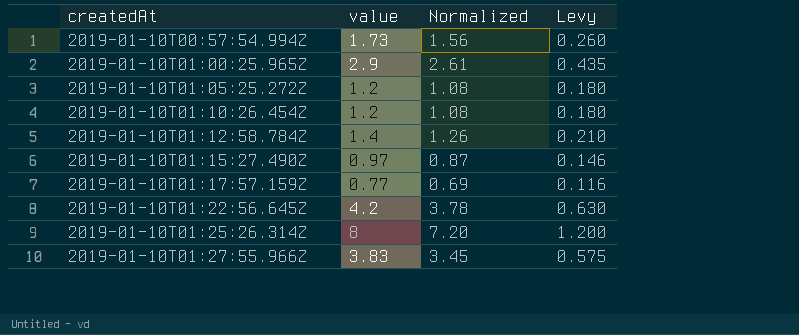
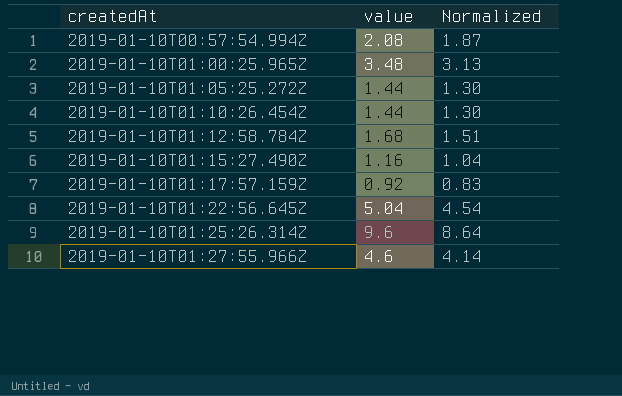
column Levy | formula: [value] * 0.15 -> none
2019-01-10T00:57:54.994Z | value: 1.73 -> 2.08
2019-01-10T00:57:54.994Z | Normalized: 1.56 -> 1.87
2019-01-10T01:00:25.965Z | value: 2.9 -> 3.48
2019-01-10T01:00:25.965Z | Normalized: 2.61 -> 3.13
2019-01-10T01:05:25.272Z | value: 1.2 -> 1.44
2019-01-10T01:05:25.272Z | Normalized: 1.08 -> 1.30
2019-01-10T01:10:26.454Z | value: 1.2 -> 1.44
2019-01-10T01:10:26.454Z | Normalized: 1.08 -> 1.30
2019-01-10T01:12:58.784Z | value: 1.4 -> 1.68
2019-01-10T01:12:58.784Z | Normalized: 1.26 -> 1.51
2019-01-10T01:15:27.490Z | value: 0.97 -> 1.16
2019-01-10T01:15:27.490Z | Normalized: 0.87 -> 1.04
2019-01-10T01:17:57.159Z | value: 0.77 -> 0.92
2019-01-10T01:17:57.159Z | Normalized: 0.69 -> 0.83
2019-01-10T01:22:56.645Z | value: 4.2 -> 5.04
2019-01-10T01:22:56.645Z | Normalized: 3.78 -> 4.54
2019-01-10T01:25:26.314Z | value: 8 -> 9.6
2019-01-10T01:25:26.314Z | Normalized: 7.20 -> 8.64
2019-01-10T01:27:55.966Z | value: 3.83 -> 4.6
2019-01-10T01:27:55.966Z | Normalized: 3.45 -> 4.14

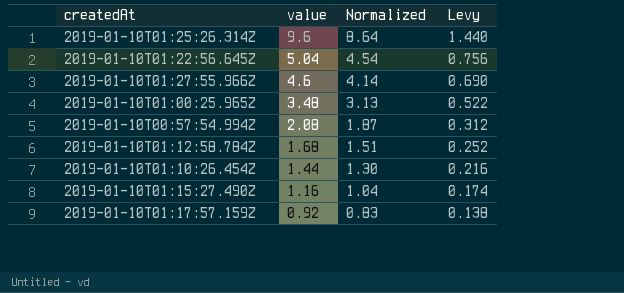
row order: createdAt ascending -> value descending
column Levy | formula: none -> [value] * 0.15
row 2019-01-10T01:05:25.272Z: 1.44 | 1.30 -> none

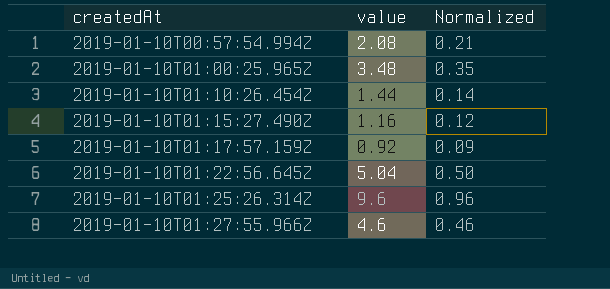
row order: value descending -> createdAt ascending
column Levy | formula: [value] * 0.15 -> none
column Normalized | formula: [value] * 0.9 -> [value] * 0.1
row 2019-01-10T01:12:58.784Z: 1.68 | 1.51 | 0.252 -> none

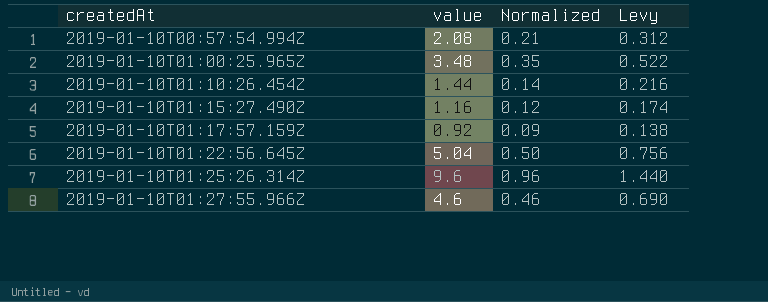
column Levy | formula: none -> [value] * 0.15

